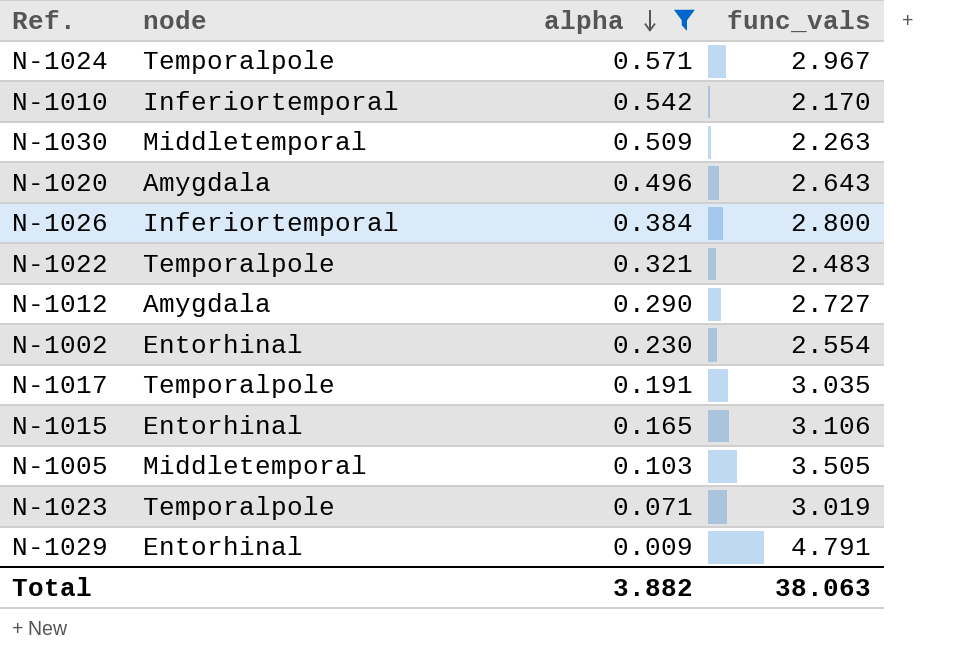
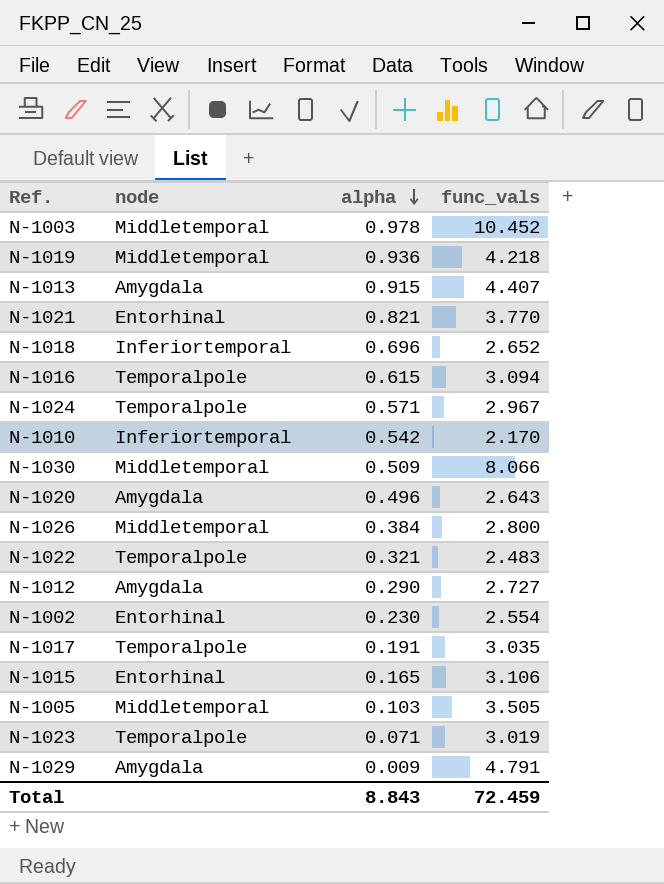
filter: alpha <= 0.571 -> none
N-1030 | func_vals: 2.263 -> 8.066
N-1026 | node: Inferiortemporal -> Middletemporal
N-1029 | node: Entorhinal -> Amygdala
Total | alpha: 3.882 -> 8.843
Total | func_vals: 38.063 -> 72.459

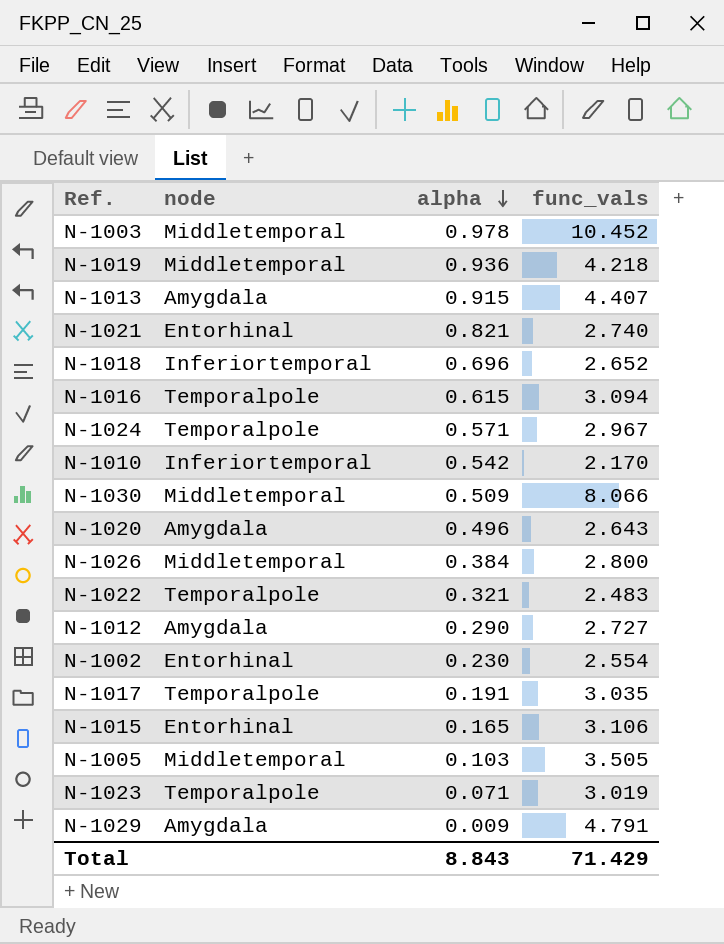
N-1021 | func_vals: 3.770 -> 2.740
Total | func_vals: 72.459 -> 71.429

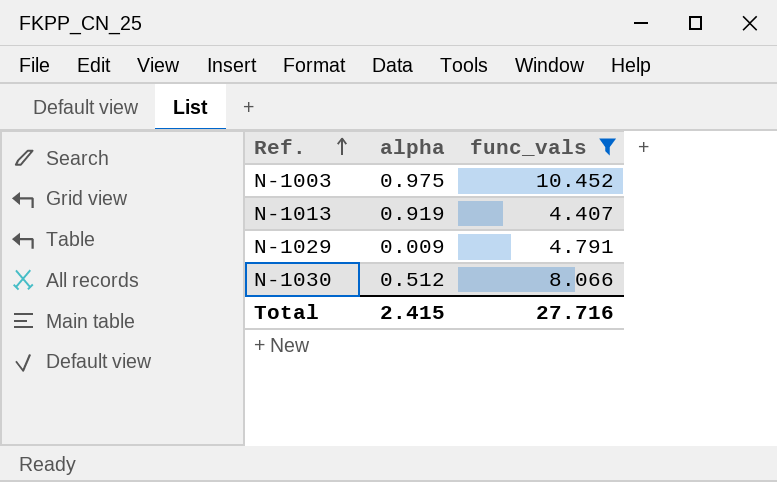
filter: none -> func_vals >= 4.407
row order: alpha descending -> Ref. ascending
column node | position: 2 -> none
N-1003 | alpha: 0.978 -> 0.975
N-1013 | alpha: 0.915 -> 0.919
N-1030 | alpha: 0.509 -> 0.512
Total | alpha: 8.843 -> 2.415
Total | func_vals: 71.429 -> 27.716

